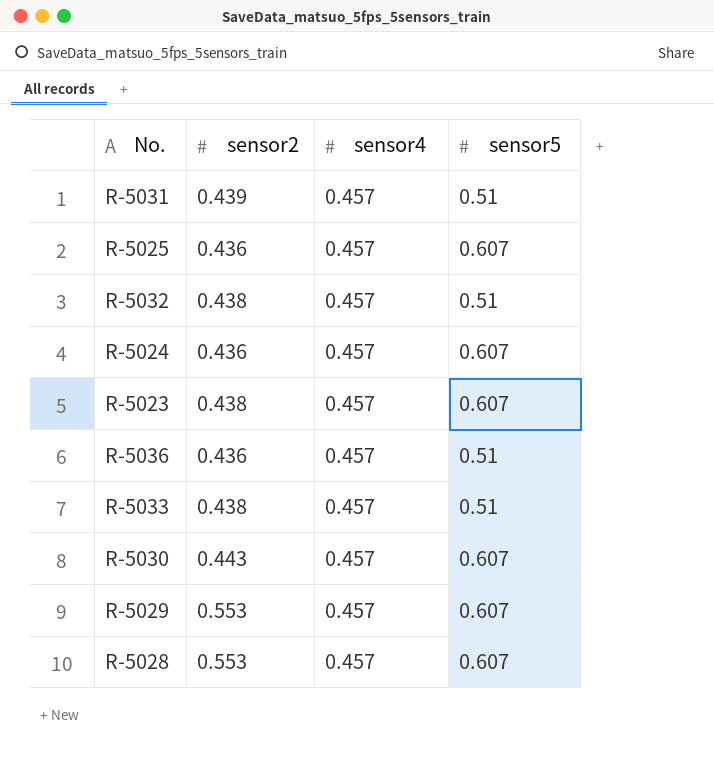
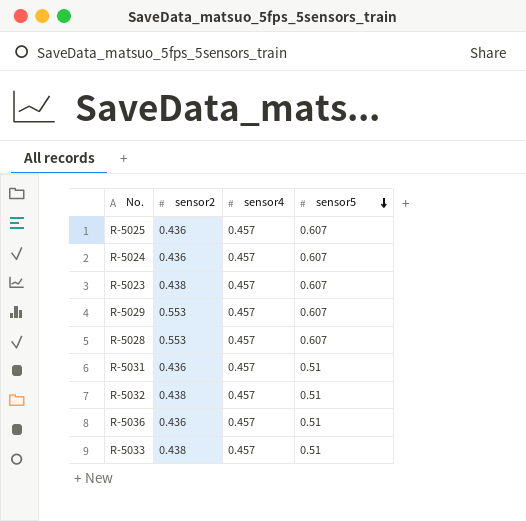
row order: none -> sensor5 descending
row R-5030: 0.443 | 0.457 | 0.607 -> none
R-5031 | sensor2: 0.439 -> 0.436

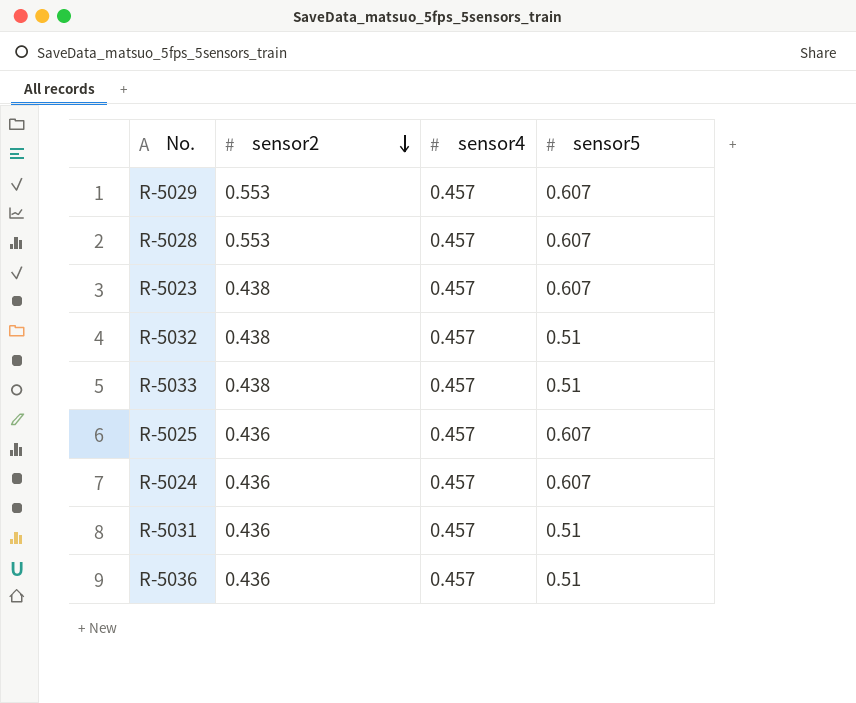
row order: sensor5 descending -> sensor2 descending

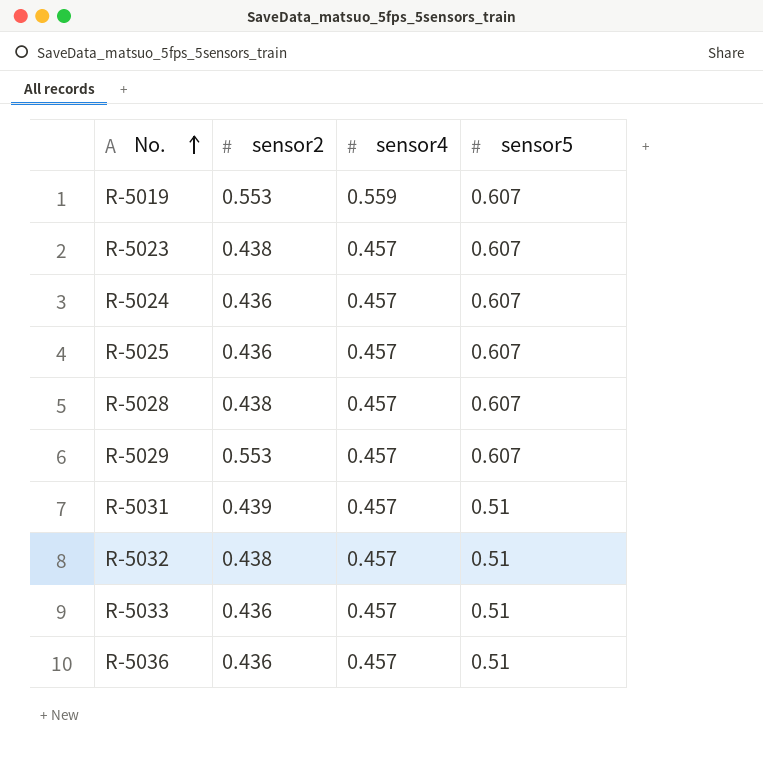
row order: sensor2 descending -> No. ascending
row R-5019: none -> 0.553 | 0.559 | 0.607
R-5028 | sensor2: 0.553 -> 0.438
R-5031 | sensor2: 0.436 -> 0.439
R-5033 | sensor2: 0.438 -> 0.436

